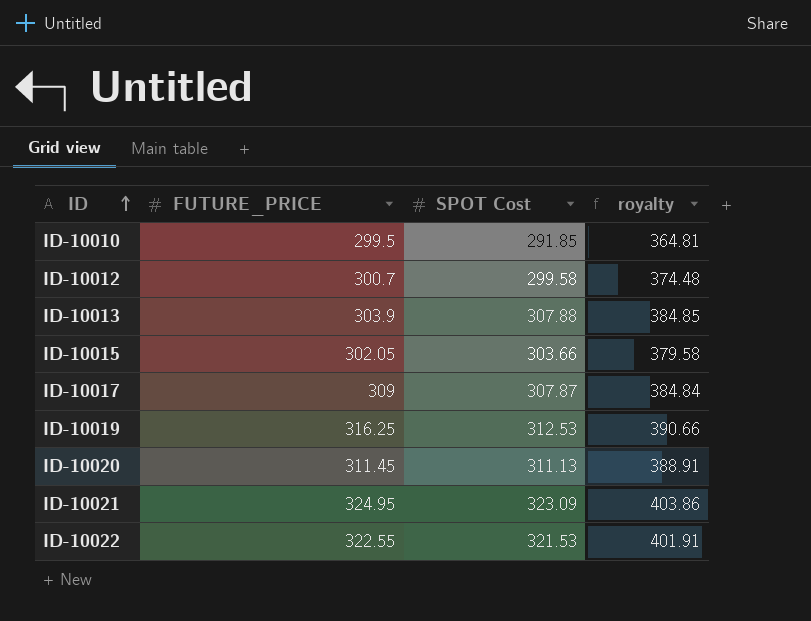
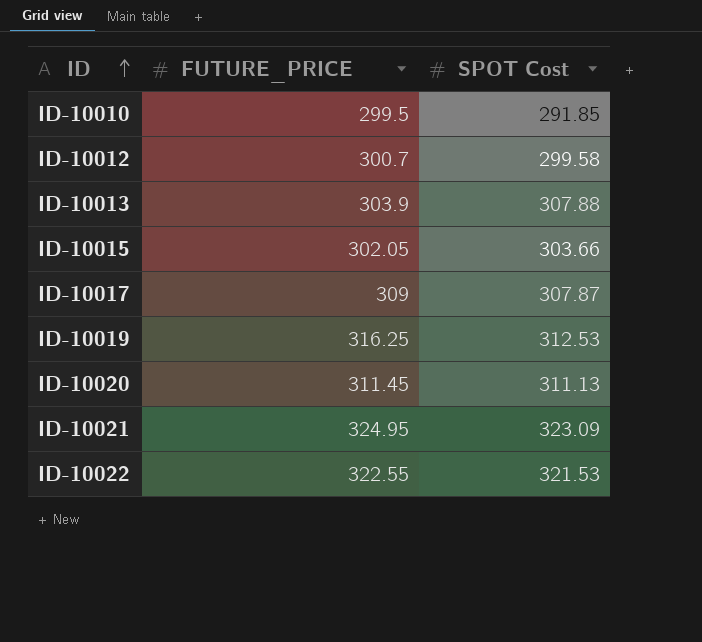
column royalty | formula: [SPOT Cost] * 1.25 -> none

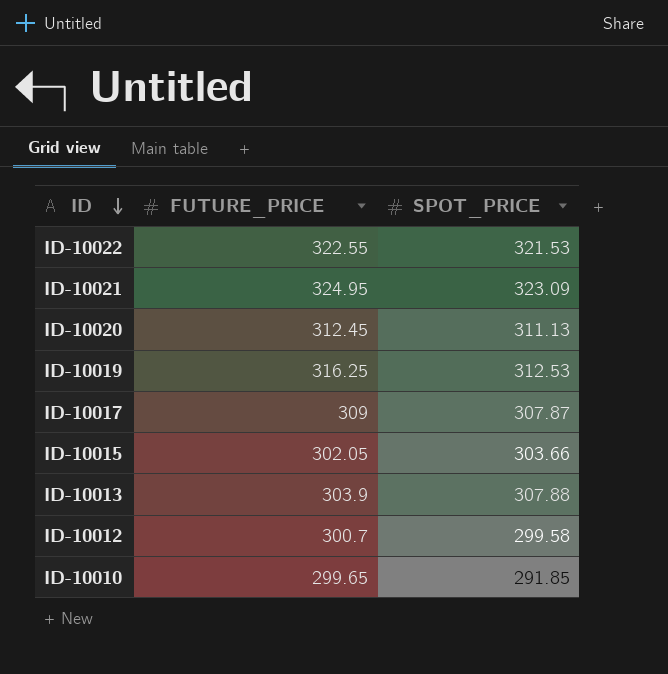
row order: ID ascending -> ID descending
column name: SPOT Cost -> SPOT_PRICE
ID-10020 | FUTURE_PRICE: 311.45 -> 312.45
ID-10010 | FUTURE_PRICE: 299.5 -> 299.65

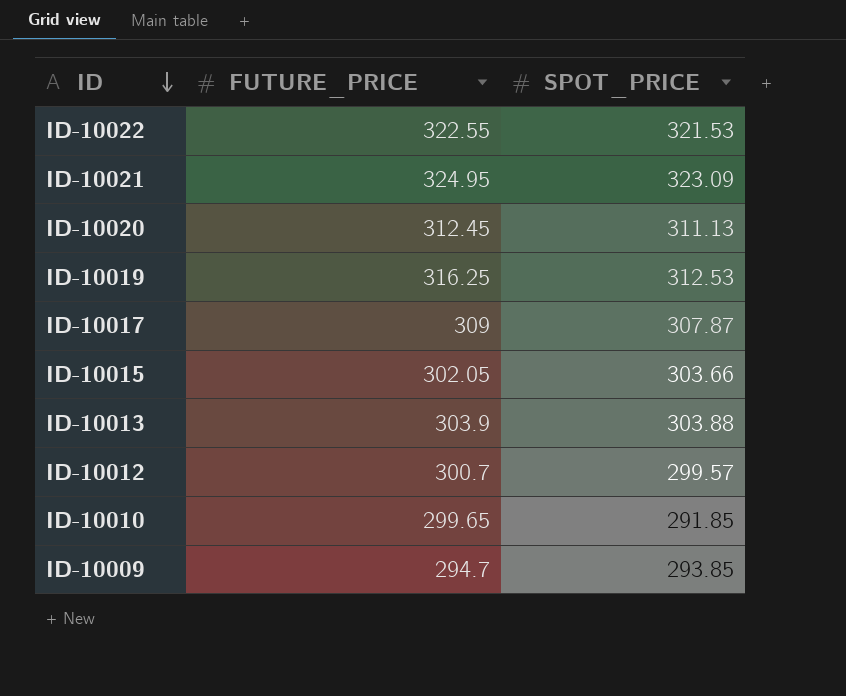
ID-10013 | SPOT_PRICE: 307.88 -> 303.88
ID-10012 | SPOT_PRICE: 299.58 -> 299.57
row ID-10009: none -> 294.7 | 293.85

